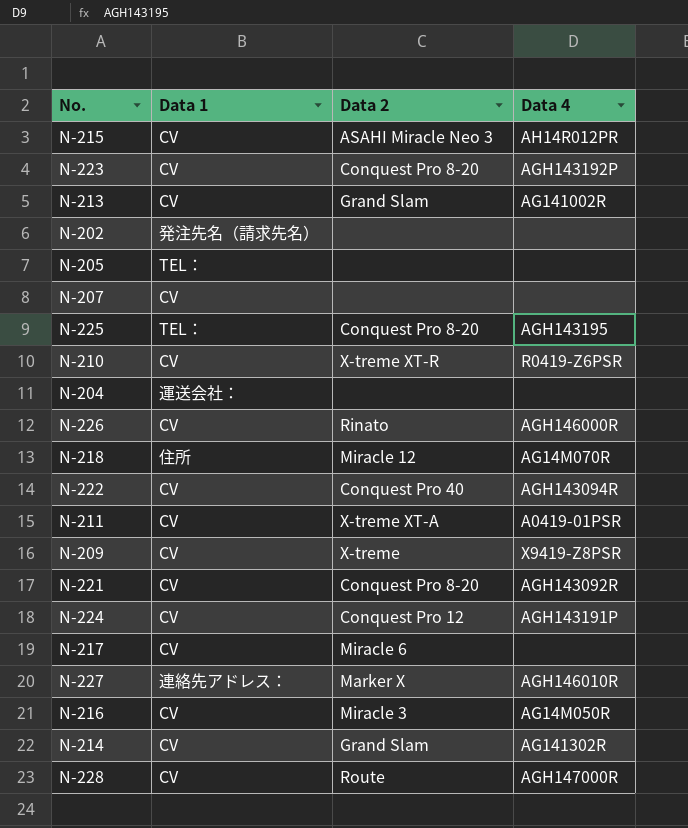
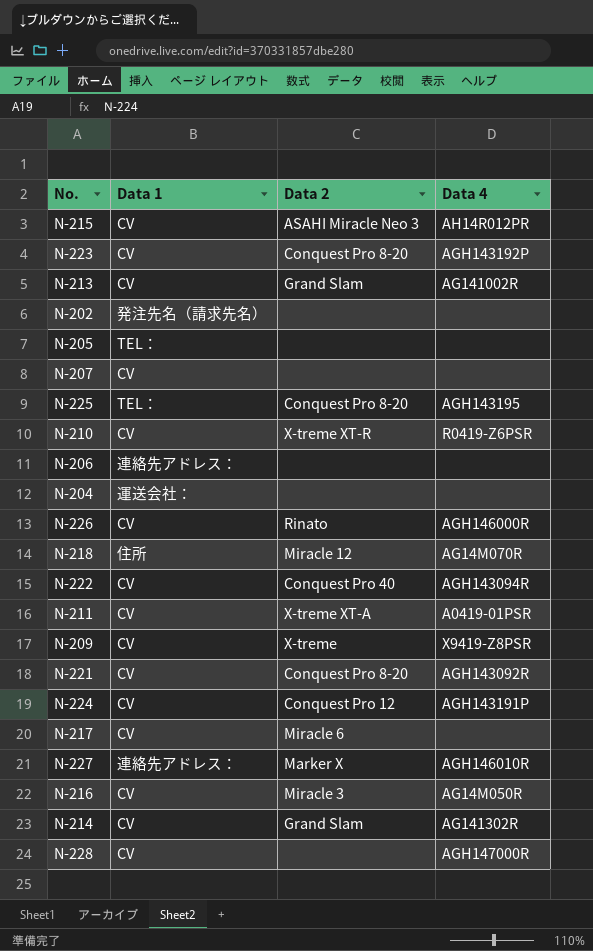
row N-206: none -> 連絡先アドレス： | none | none
N-228 | Data 2: Route -> none

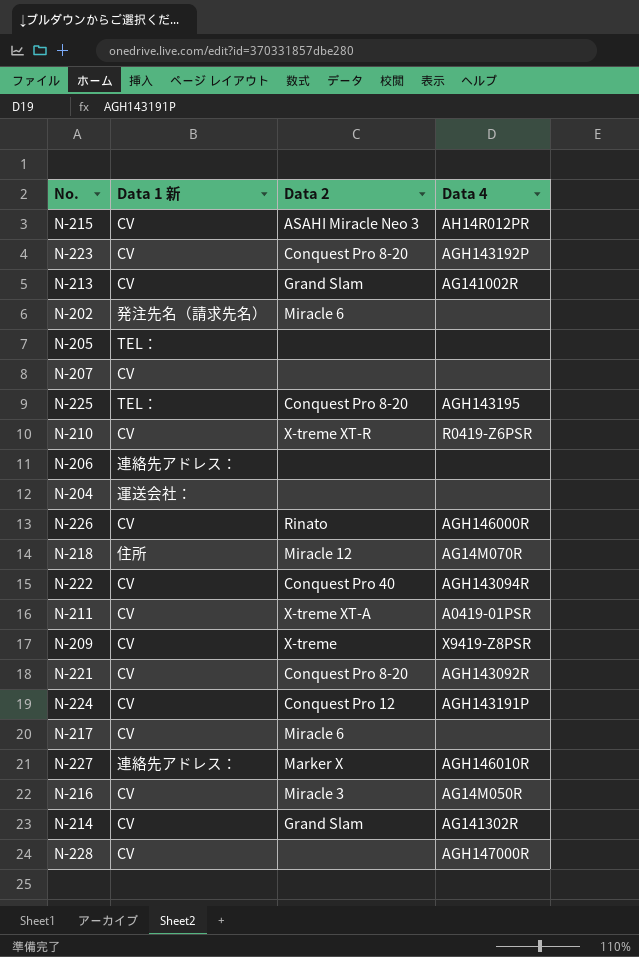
column name: Data 1 -> Data 1 新
N-202 | Data 2: none -> Miracle 6

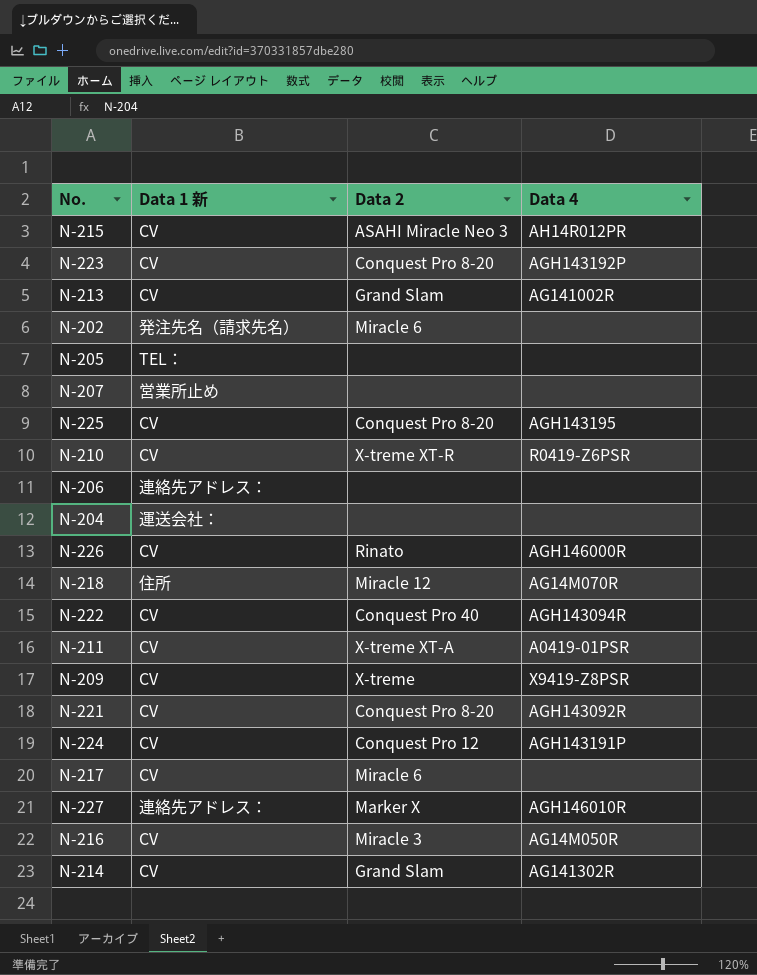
row N-228: CV | none | AGH147000R -> none
N-207 | Data 1 新: CV -> 営業所止め
N-225 | Data 1 新: TEL： -> CV

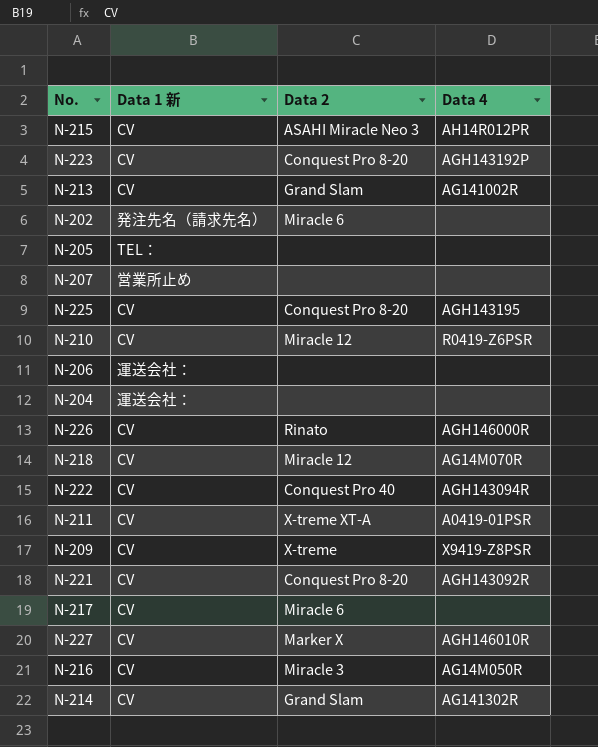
row N-224: CV | Conquest Pro 12 | AGH143191P -> none
N-210 | Data 2: X-treme XT-R -> Miracle 12
N-206 | Data 1 新: 連絡先アドレス： -> 運送会社：
N-218 | Data 1 新: 住所 -> CV
N-227 | Data 1 新: 連絡先アドレス： -> CV

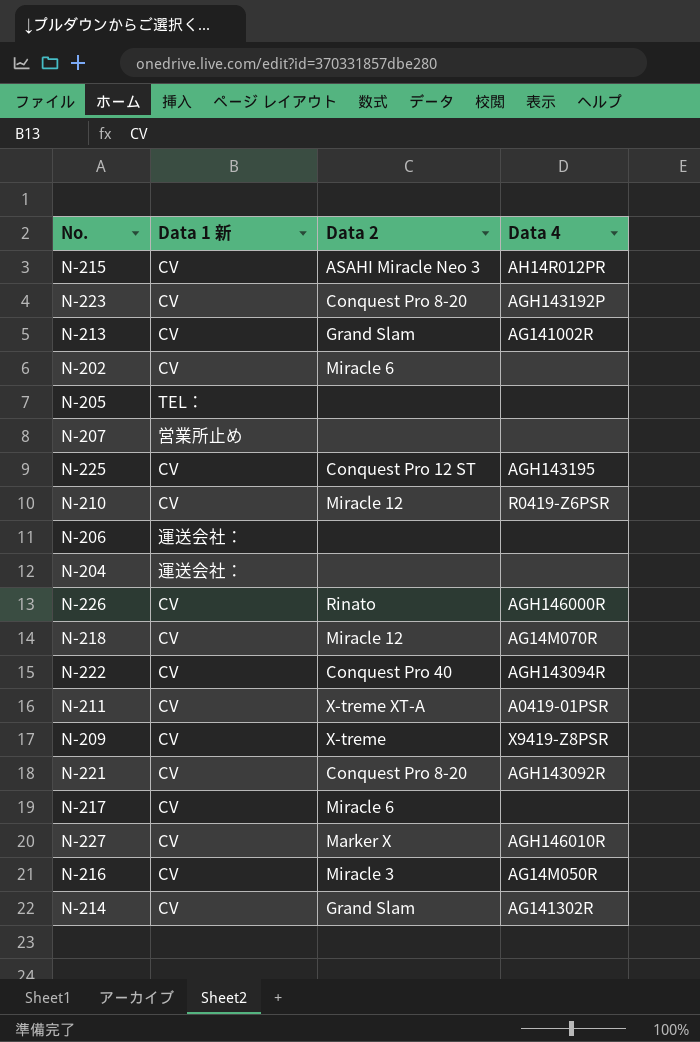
N-202 | Data 1 新: 発注先名（請求先名） -> CV
N-225 | Data 2: Conquest Pro 8-20 -> Conquest Pro 12 ST

